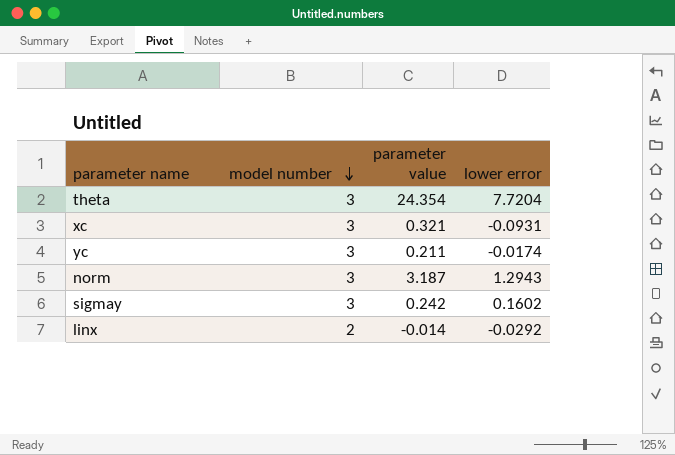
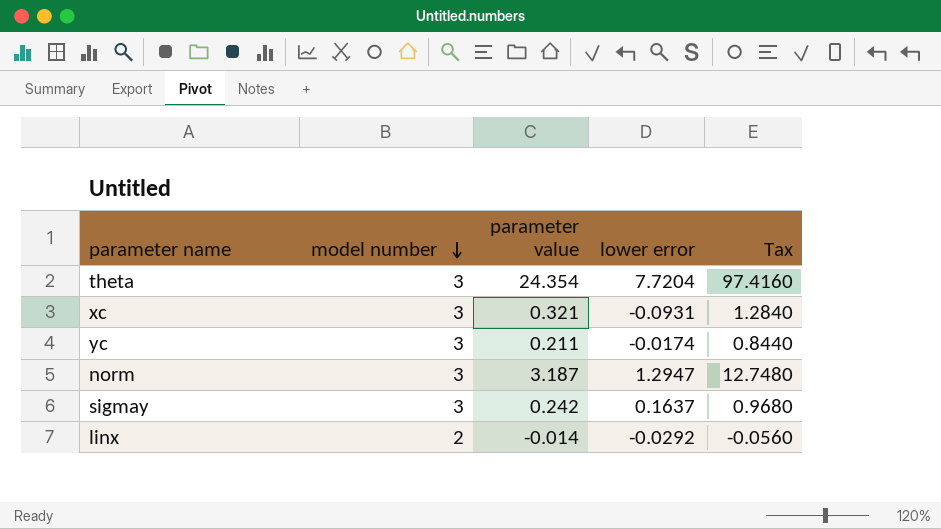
column Tax | formula: none -> [parameter value] * 4
norm | lower error: 1.2943 -> 1.2947
sigmay | lower error: 0.1602 -> 0.1637

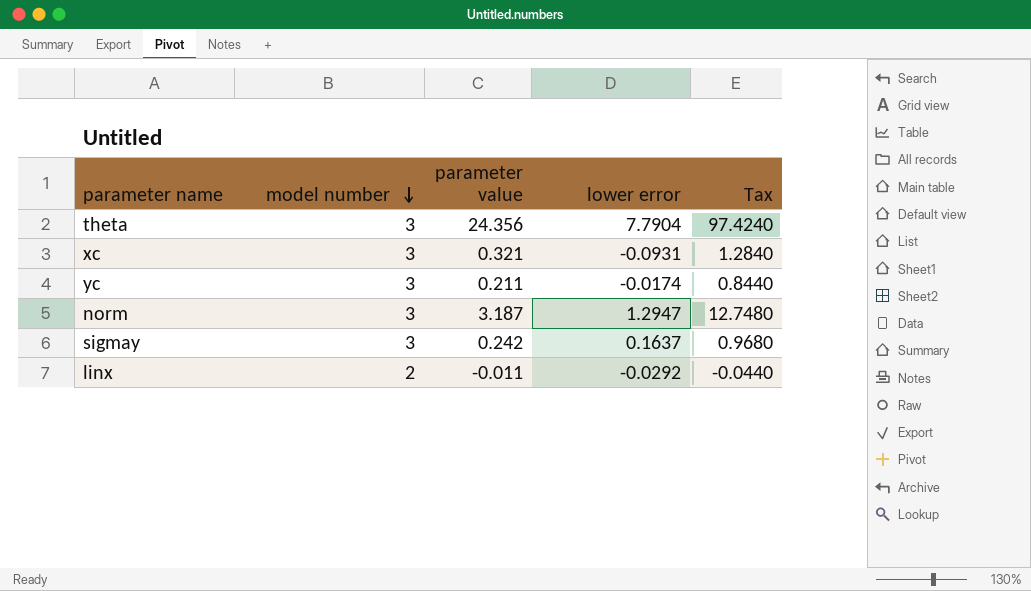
theta | parameter value: 24.354 -> 24.356
theta | lower error: 7.7204 -> 7.7904
theta | Tax: 97.4160 -> 97.4240
linx | parameter value: -0.014 -> -0.011
linx | Tax: -0.0560 -> -0.0440

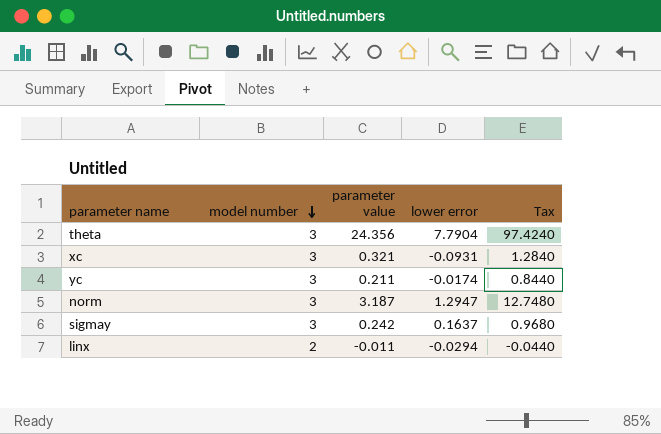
linx | lower error: -0.0292 -> -0.0294

